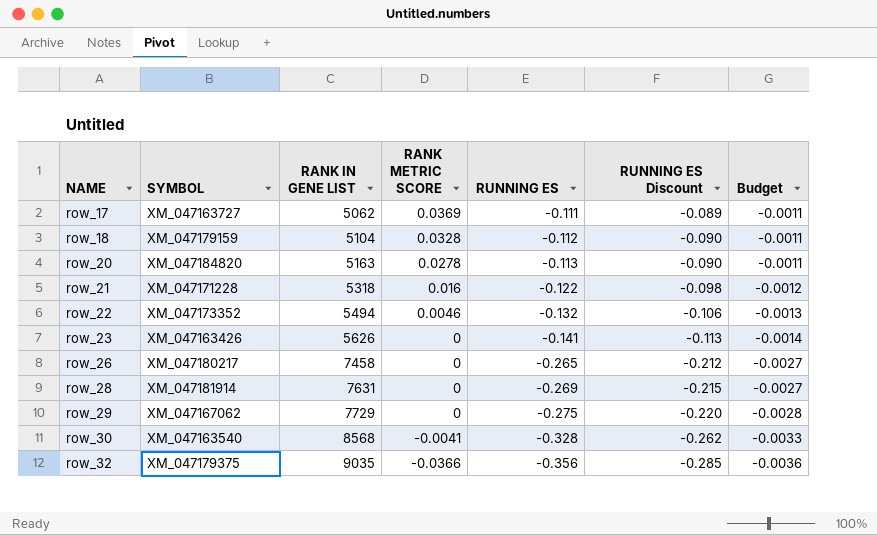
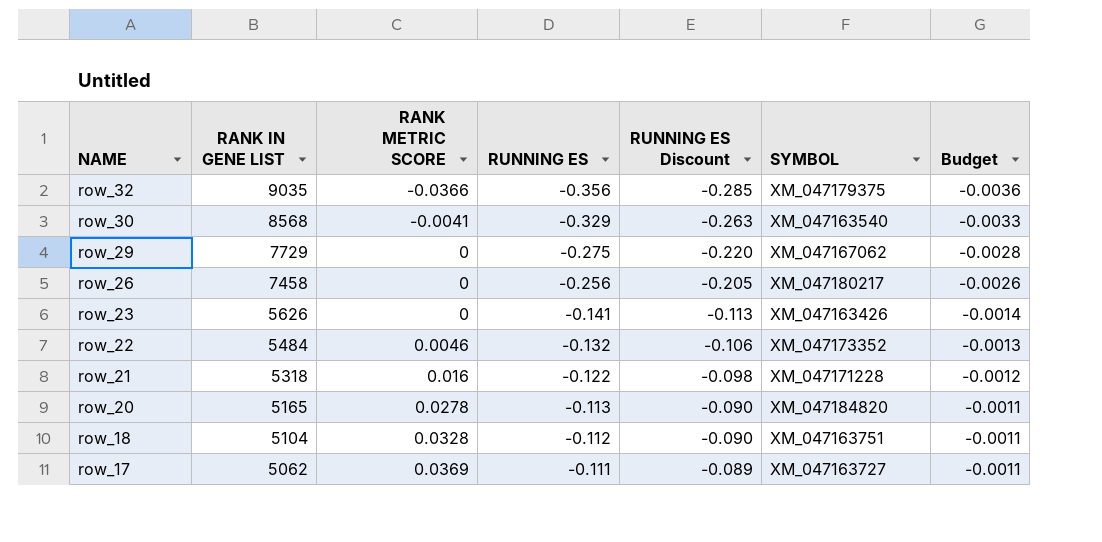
row order: NAME ascending -> NAME descending
column SYMBOL | position: 2 -> 6
row row_28: XM_047181914 | 7631 | 0 | -0.269 | -0.215 | -0.0027 -> none
row_30 | RUNNING ES: -0.328 -> -0.329
row_30 | RUNNING ES Discount: -0.262 -> -0.263
row_26 | RUNNING ES: -0.265 -> -0.256
row_26 | RUNNING ES Discount: -0.212 -> -0.205
row_26 | Budget: -0.0027 -> -0.0026
row_22 | RANK IN GENE LIST: 5494 -> 5484
row_20 | RANK IN GENE LIST: 5163 -> 5165
row_18 | SYMBOL: XM_047179159 -> XM_047163751

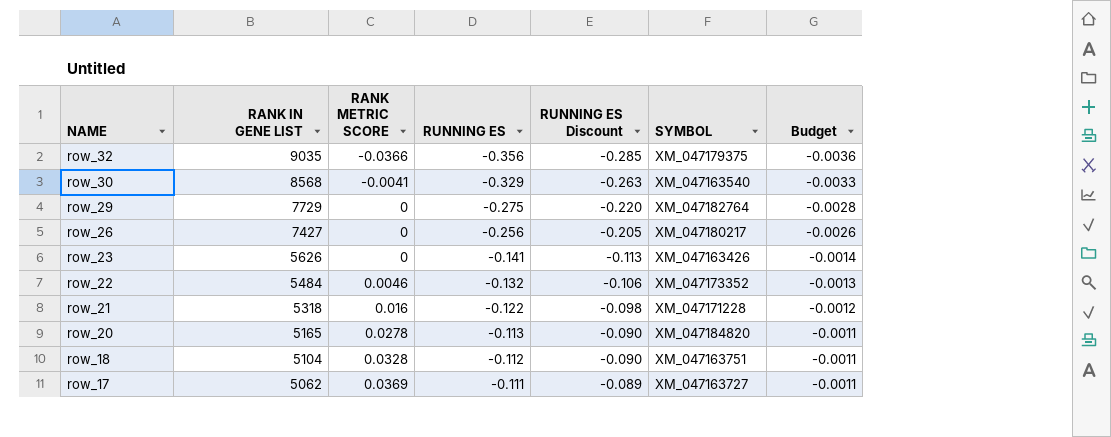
row_29 | SYMBOL: XM_047167062 -> XM_047182764
row_26 | RANK IN GENE LIST: 7458 -> 7427

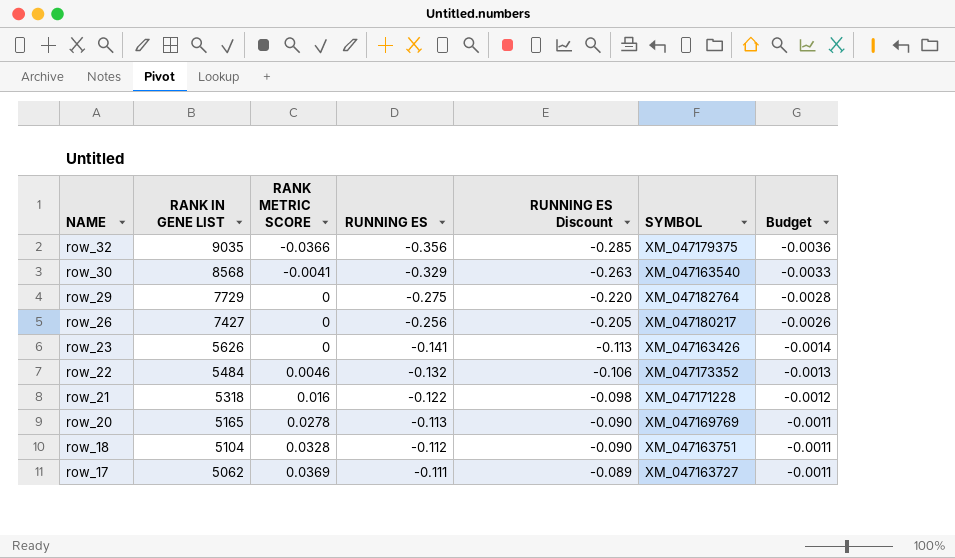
row_20 | SYMBOL: XM_047184820 -> XM_047169769

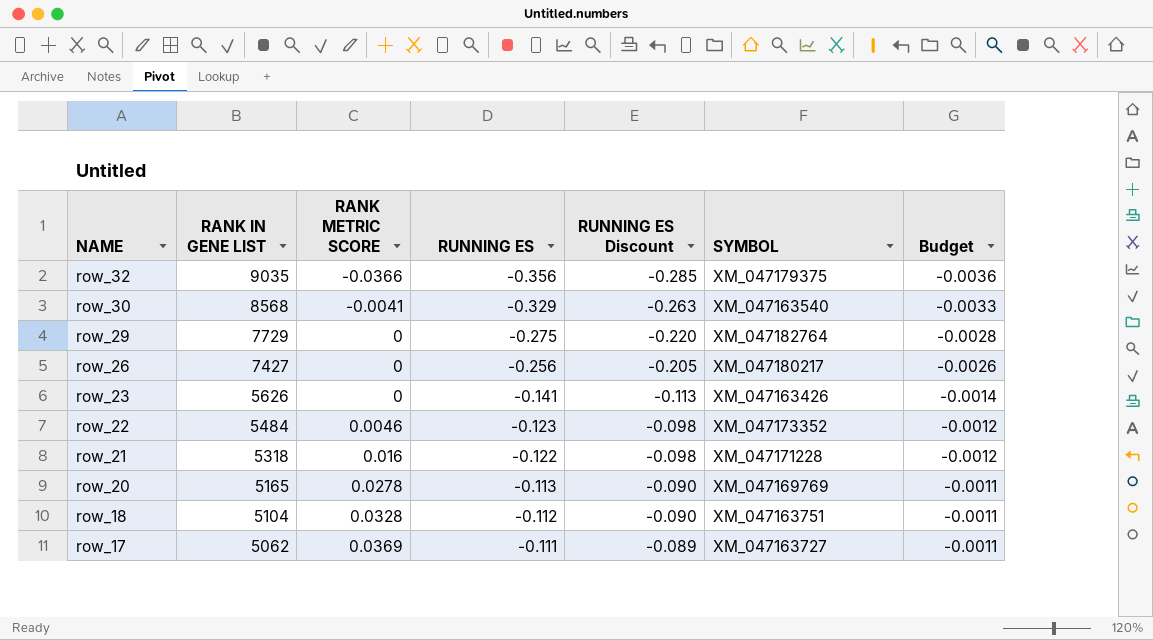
row_22 | RUNNING ES: -0.132 -> -0.123
row_22 | RUNNING ES Discount: -0.106 -> -0.098
row_22 | Budget: -0.0013 -> -0.0012

